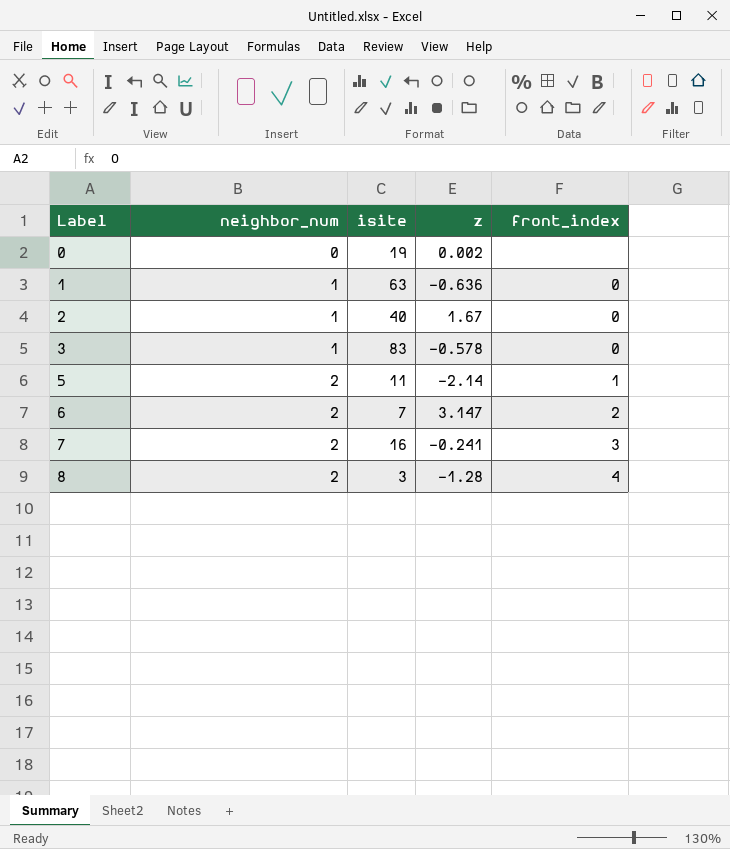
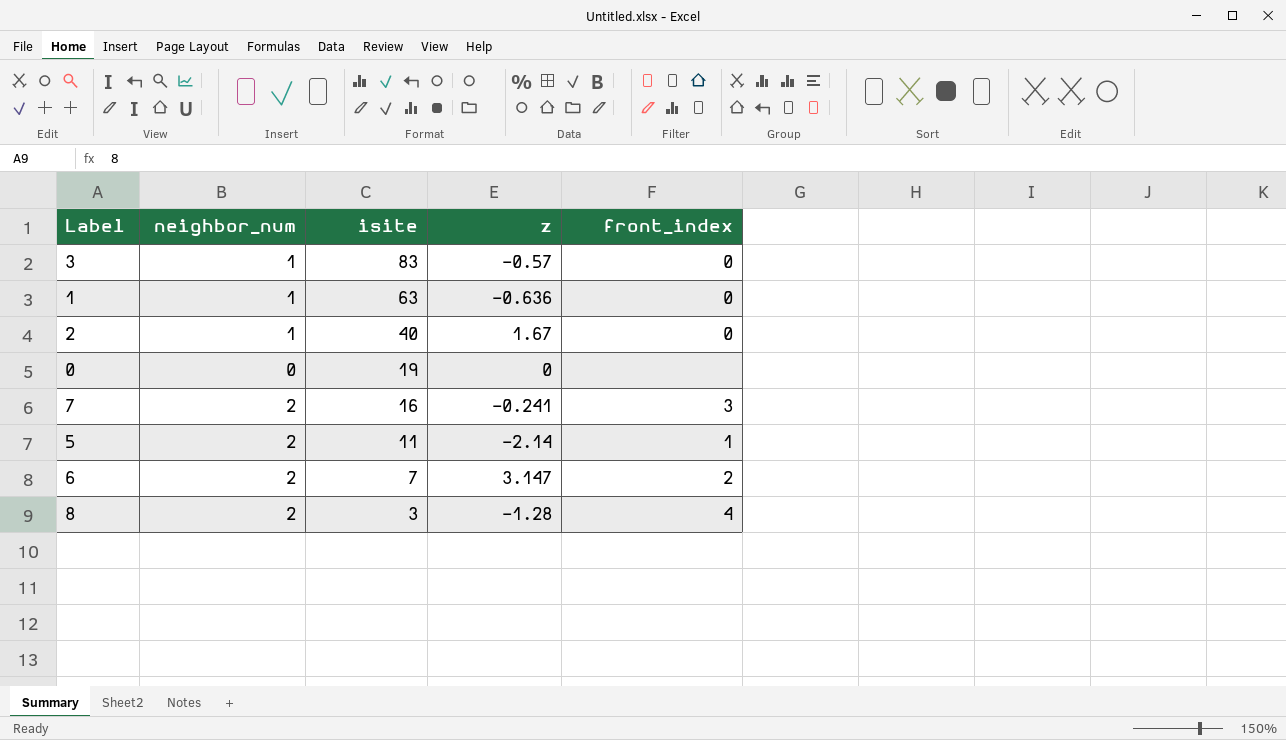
row order: Label ascending -> isite descending
3 | z: -0.578 -> -0.57
0 | z: 0.002 -> 0

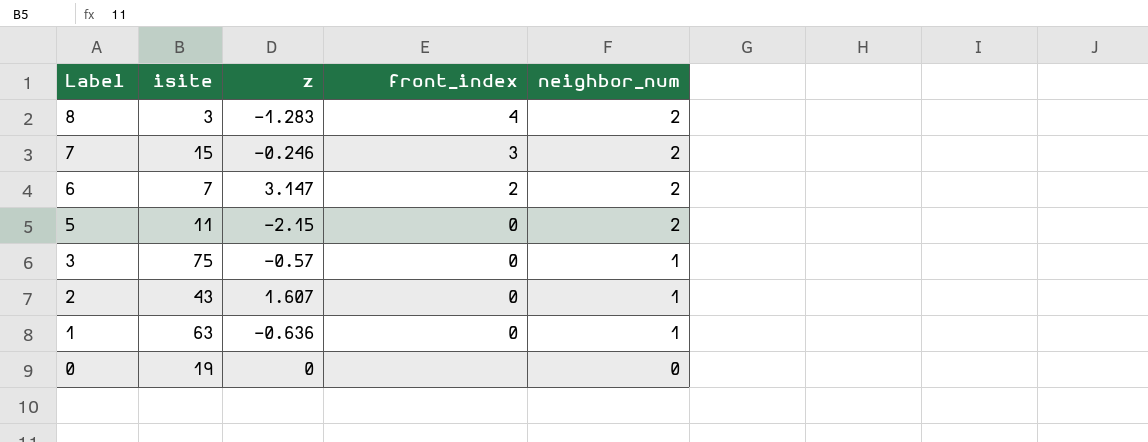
row order: isite descending -> Label descending
column neighbor_num | position: 2 -> 5
8 | z: -1.28 -> -1.283
7 | isite: 16 -> 15
7 | z: -0.241 -> -0.246
5 | z: -2.14 -> -2.15
5 | front_index: 1 -> 0
3 | isite: 83 -> 75
2 | isite: 40 -> 43
2 | z: 1.67 -> 1.607

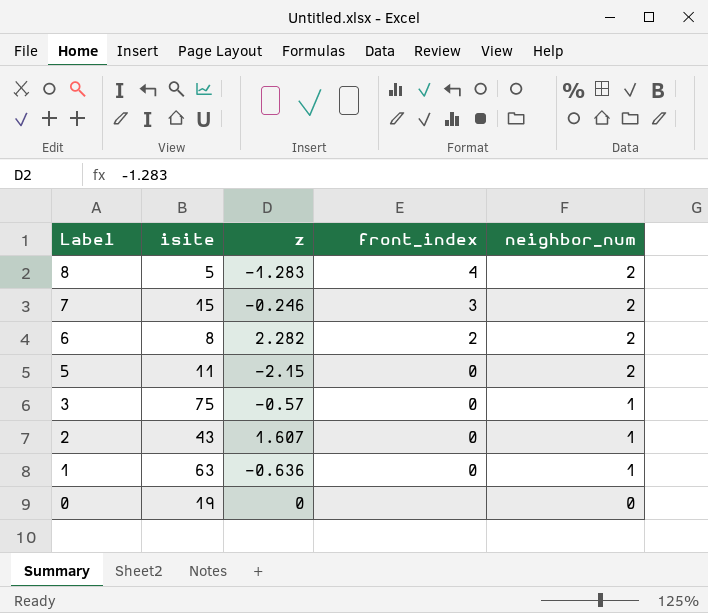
8 | isite: 3 -> 5
6 | isite: 7 -> 8
6 | z: 3.147 -> 2.282

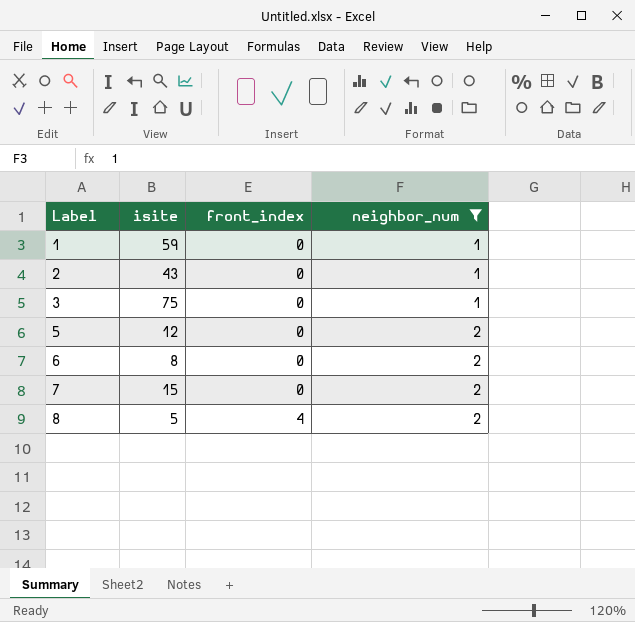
filter: none -> neighbor_num != 0
row order: Label descending -> Label ascending
column z | position: 3 -> none
1 | isite: 63 -> 59
5 | isite: 11 -> 12
6 | front_index: 2 -> 0
7 | front_index: 3 -> 0

